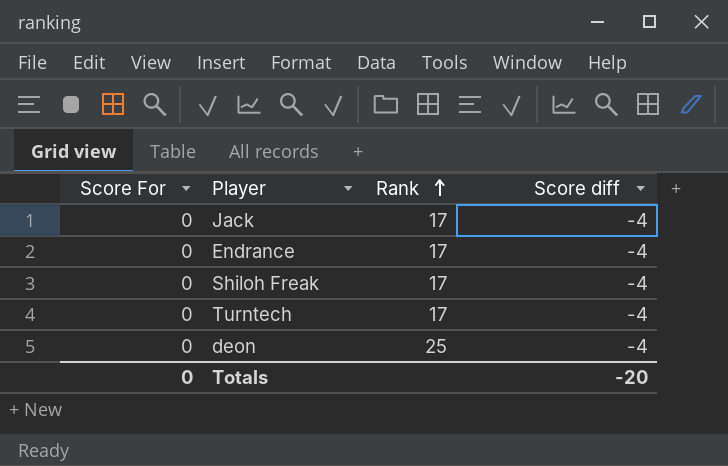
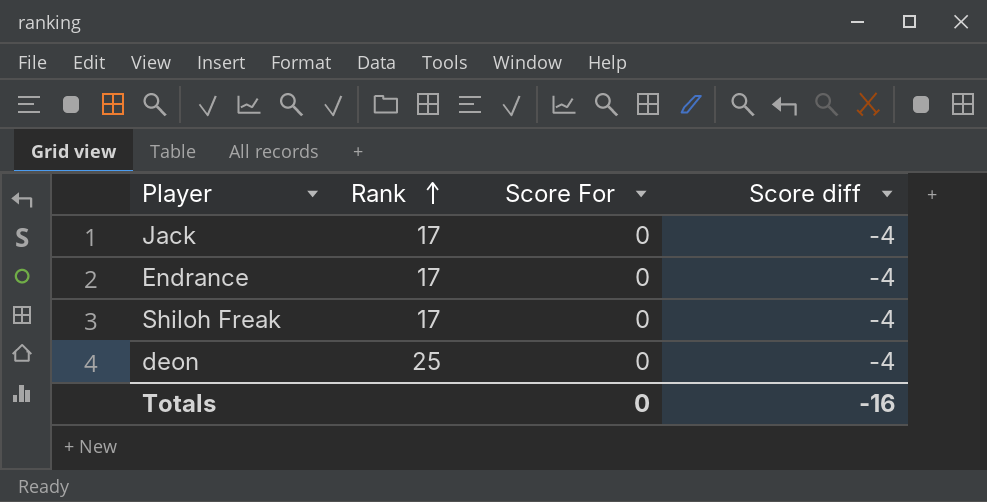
column Score For | position: 1 -> 3
row Turntech: 0 | 17 | -4 -> none
Totals | Score diff: -20 -> -16

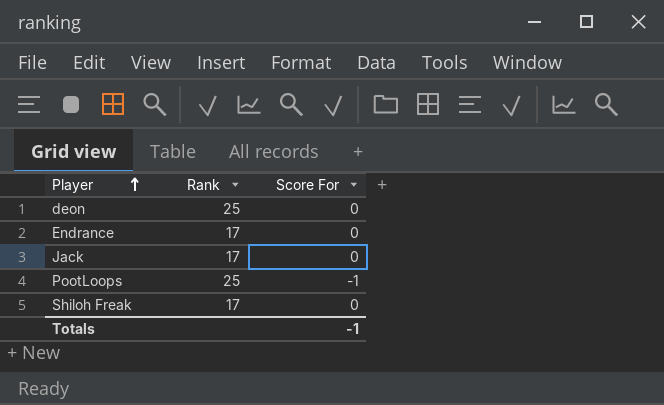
row order: Rank ascending -> Player ascending
column Score diff | position: 4 -> none
row PootLoops: none -> 25 | -1
Totals | Score For: 0 -> -1

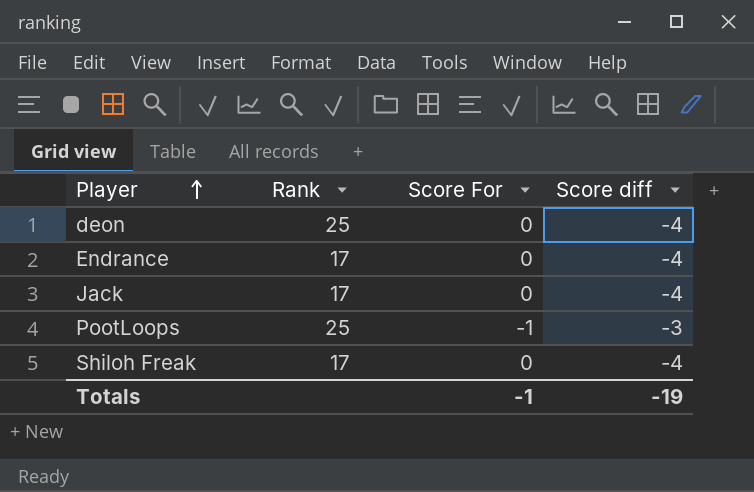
column Score diff | position: none -> 4

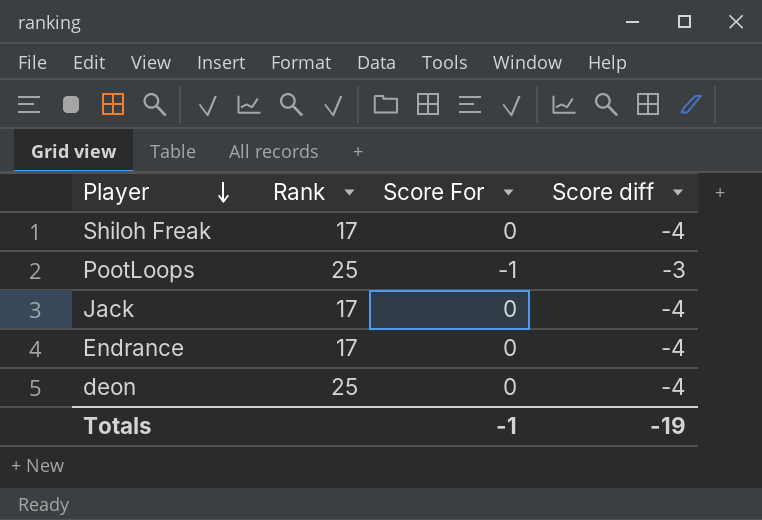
row order: Player ascending -> Player descending

